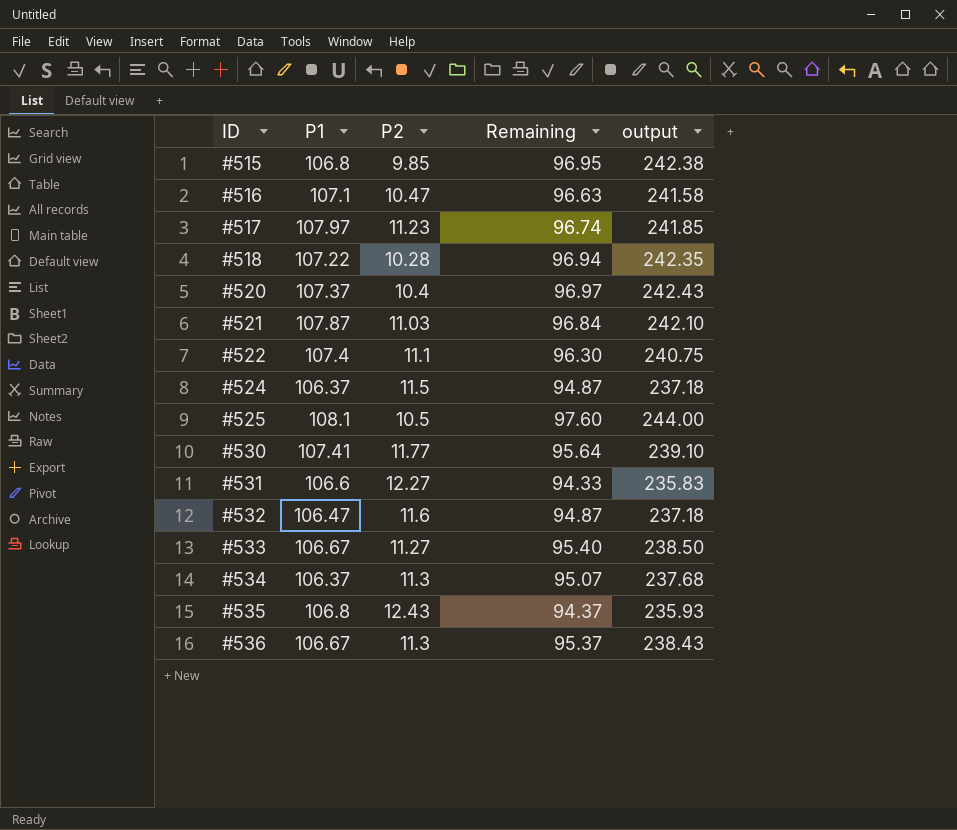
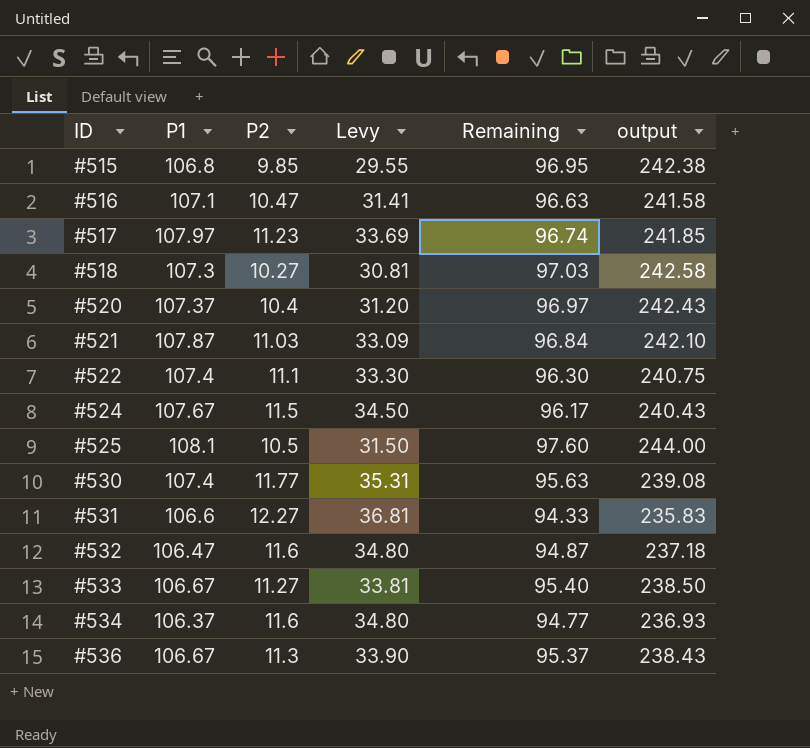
column Levy | formula: none -> [P2] * 3
row #535: 106.8 | 12.43 | 94.37 | 235.93 -> none
#518 | P1: 107.22 -> 107.3
#518 | P2: 10.28 -> 10.27
#518 | Remaining: 96.94 -> 97.03
#518 | output: 242.35 -> 242.58
#524 | P1: 106.37 -> 107.67
#524 | Remaining: 94.87 -> 96.17
#524 | output: 237.18 -> 240.43
#530 | P1: 107.41 -> 107.4
#530 | Remaining: 95.64 -> 95.63
#530 | output: 239.10 -> 239.08
#534 | P2: 11.3 -> 11.6
#534 | Remaining: 95.07 -> 94.77
#534 | output: 237.68 -> 236.93

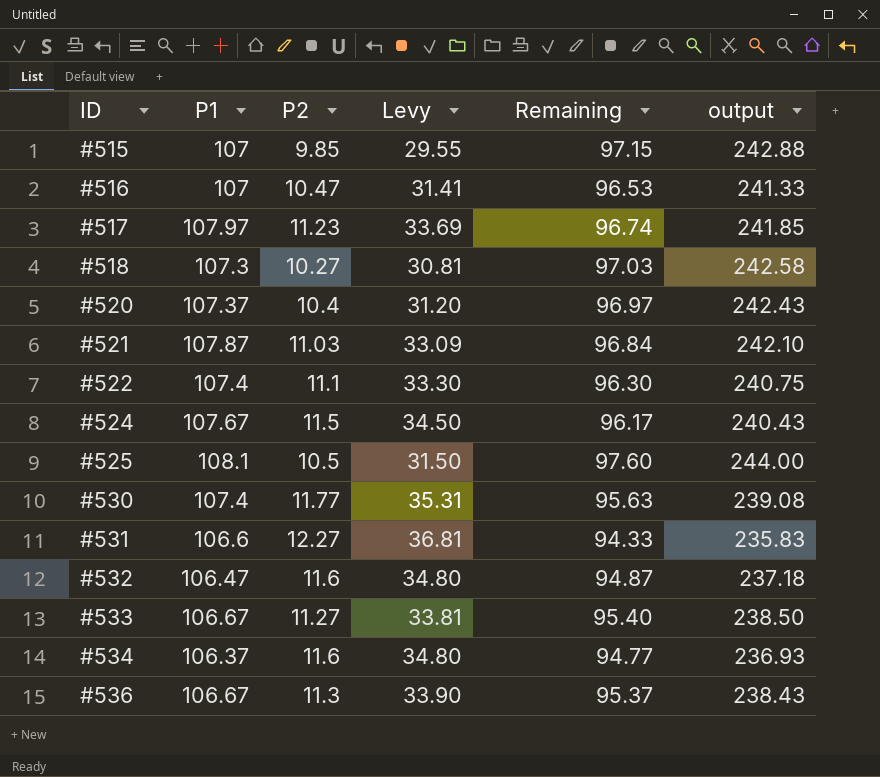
#515 | P1: 106.8 -> 107
#515 | Remaining: 96.95 -> 97.15
#515 | output: 242.38 -> 242.88
#516 | P1: 107.1 -> 107
#516 | Remaining: 96.63 -> 96.53
#516 | output: 241.58 -> 241.33

